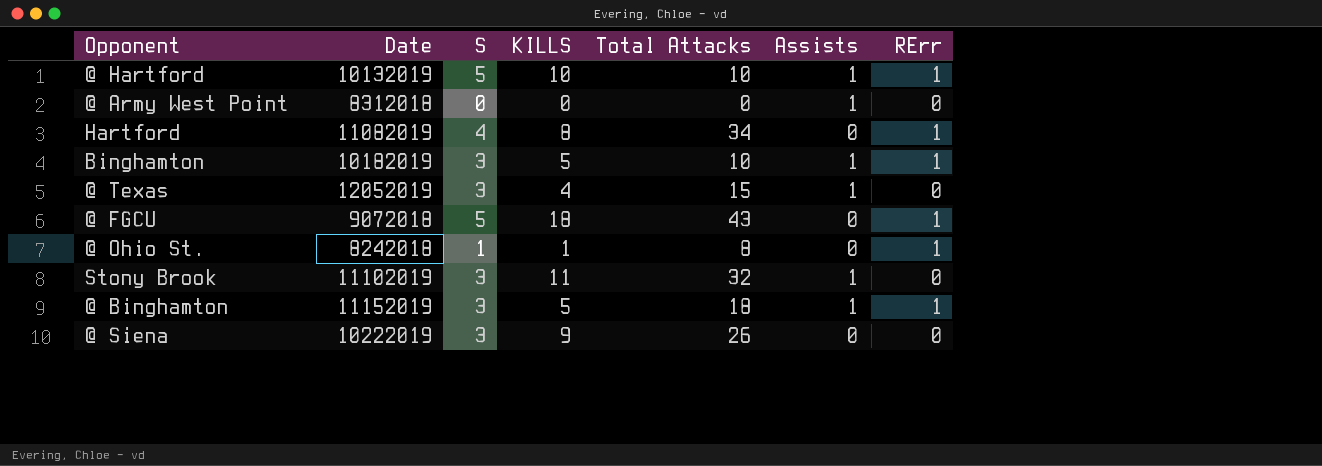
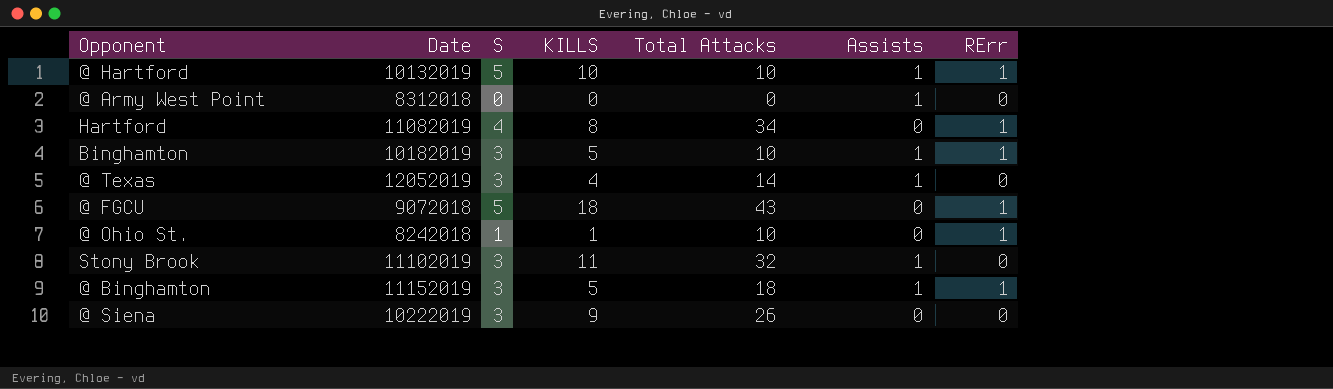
@ Texas | Total Attacks: 15 -> 14
@ Ohio St. | Total Attacks: 8 -> 10

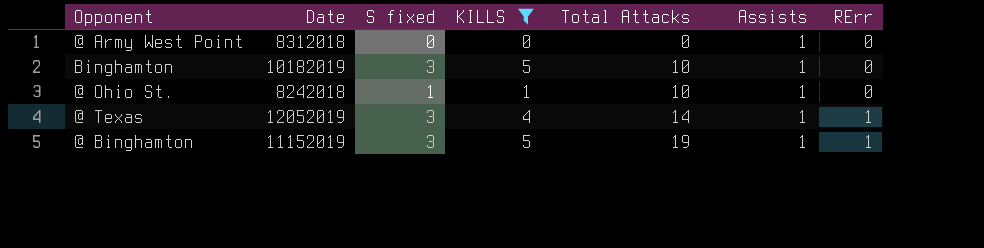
filter: none -> KILLS <= 5
row order: none -> Total Attacks ascending
column name: S -> S fixed
Binghamton | RErr: 1 -> 0
@ Ohio St. | Assists: 0 -> 1
@ Ohio St. | RErr: 1 -> 0
@ Texas | RErr: 0 -> 1
@ Binghamton | Total Attacks: 18 -> 19

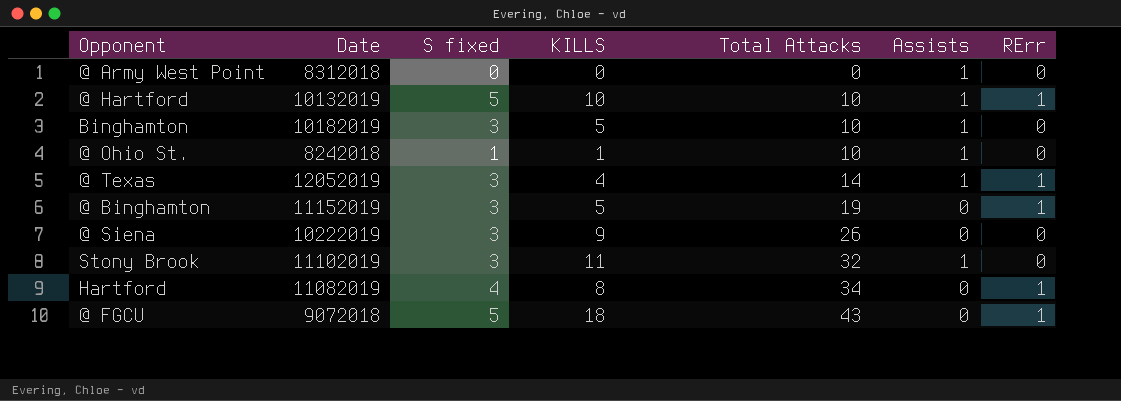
filter: KILLS <= 5 -> none
@ Binghamton | Assists: 1 -> 0

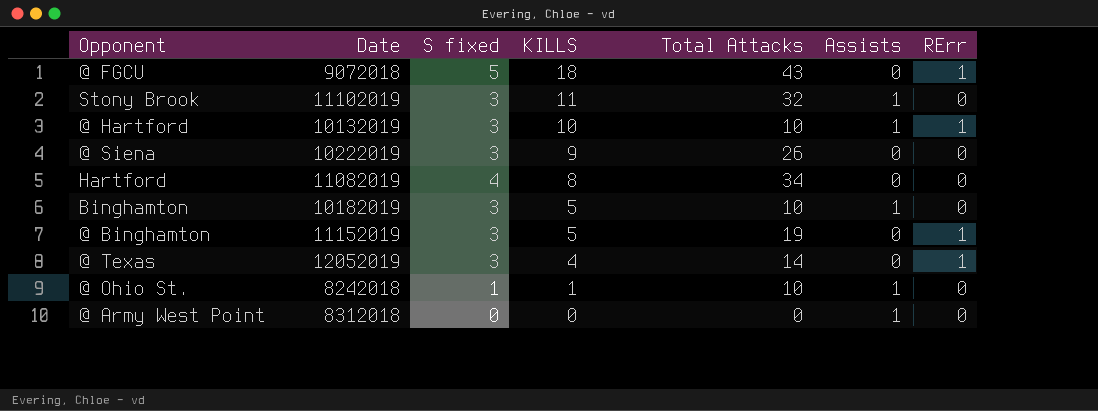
row order: Total Attacks ascending -> KILLS descending
@ Hartford | S fixed: 5 -> 3
Hartford | RErr: 1 -> 0
@ Texas | Assists: 1 -> 0

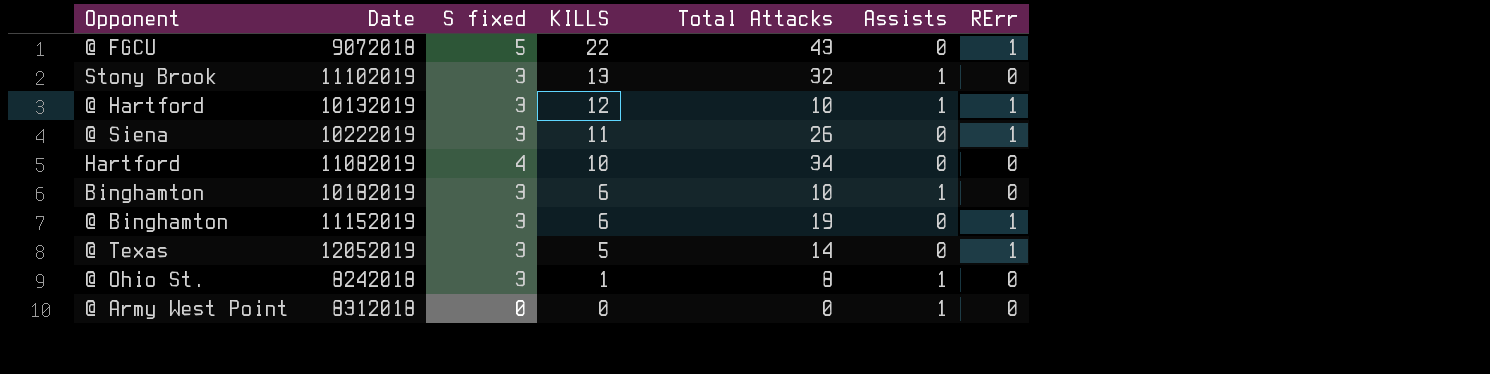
@ FGCU | KILLS: 18 -> 22
Stony Brook | KILLS: 11 -> 13
@ Hartford | KILLS: 10 -> 12
@ Siena | KILLS: 9 -> 11
@ Siena | RErr: 0 -> 1
Hartford | KILLS: 8 -> 10
Binghamton | KILLS: 5 -> 6
@ Binghamton | KILLS: 5 -> 6
@ Texas | KILLS: 4 -> 5
@ Ohio St. | S fixed: 1 -> 3
@ Ohio St. | Total Attacks: 10 -> 8

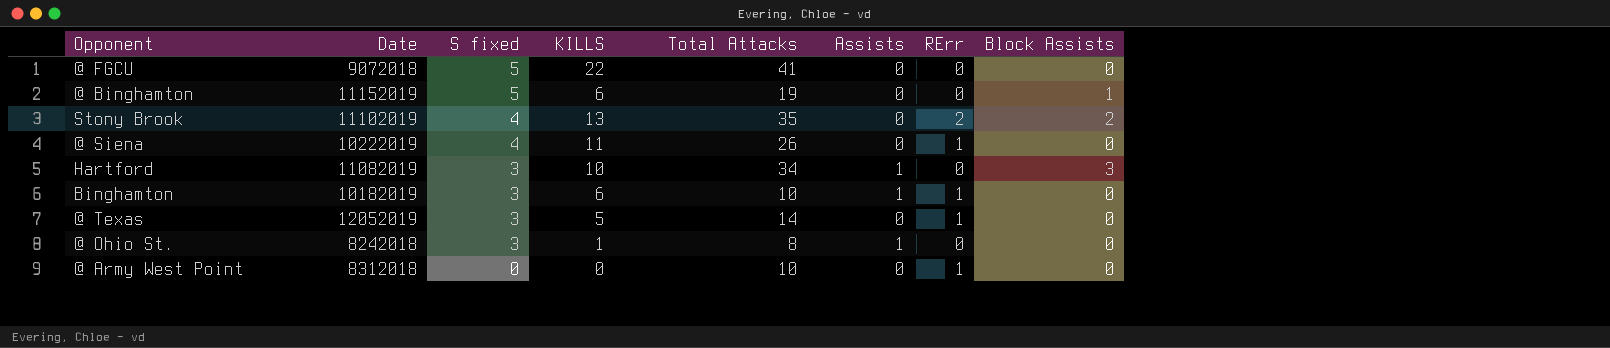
row order: KILLS descending -> S fixed descending
column Block Assists | position: none -> 8
row @ Hartford: 10132019 | 3 | 12 | 10 | 1 | 1 -> none
@ FGCU | Total Attacks: 43 -> 41
@ FGCU | RErr: 1 -> 0
@ Binghamton | S fixed: 3 -> 5
@ Binghamton | RErr: 1 -> 0
Stony Brook | S fixed: 3 -> 4
Stony Brook | Total Attacks: 32 -> 35
Stony Brook | Assists: 1 -> 0
Stony Brook | RErr: 0 -> 2
@ Siena | S fixed: 3 -> 4
Hartford | S fixed: 4 -> 3
Hartford | Assists: 0 -> 1
Binghamton | RErr: 0 -> 1
@ Army West Point | Total Attacks: 0 -> 10
@ Army West Point | Assists: 1 -> 0
@ Army West Point | RErr: 0 -> 1

